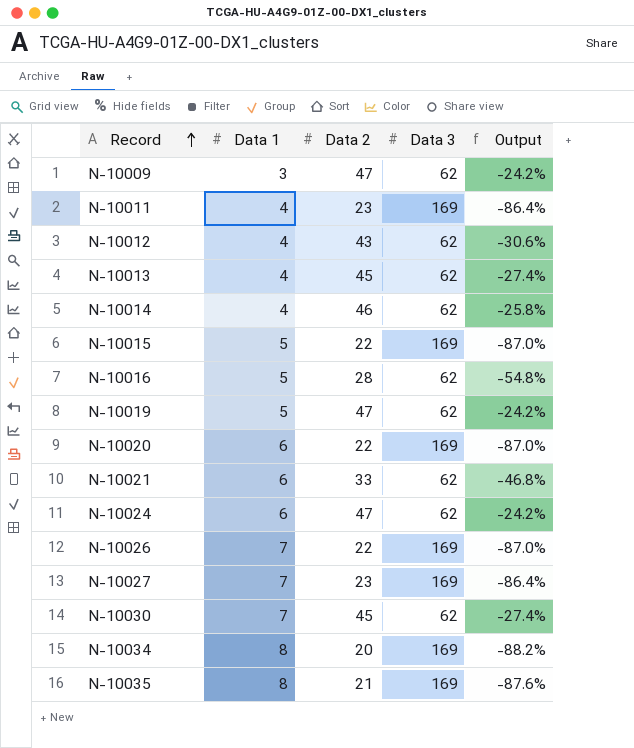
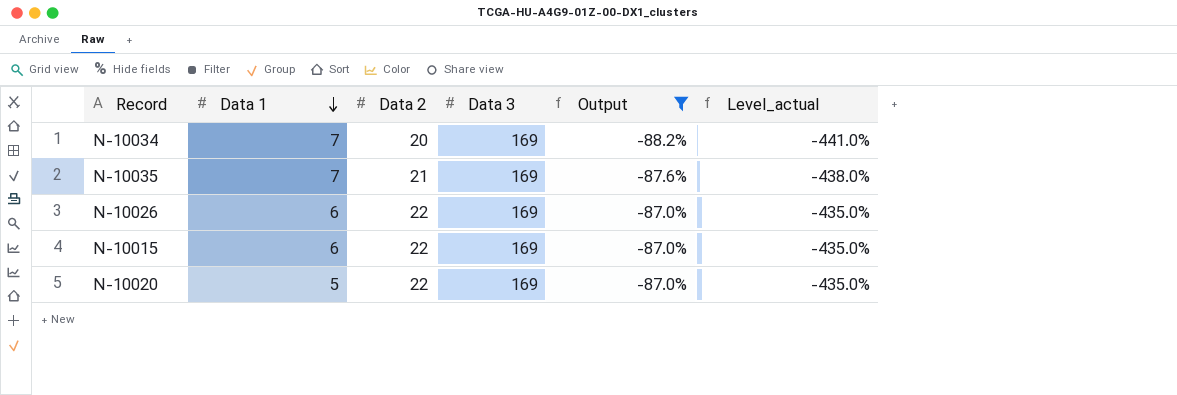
filter: none -> Output <= -87.0%
row order: Record ascending -> Data 1 descending
column Level_actual | formula: none -> [Output] * 5
N-10034 | Data 1: 8 -> 7
N-10035 | Data 1: 8 -> 7
N-10026 | Data 1: 7 -> 6
N-10015 | Data 1: 5 -> 6
N-10020 | Data 1: 6 -> 5

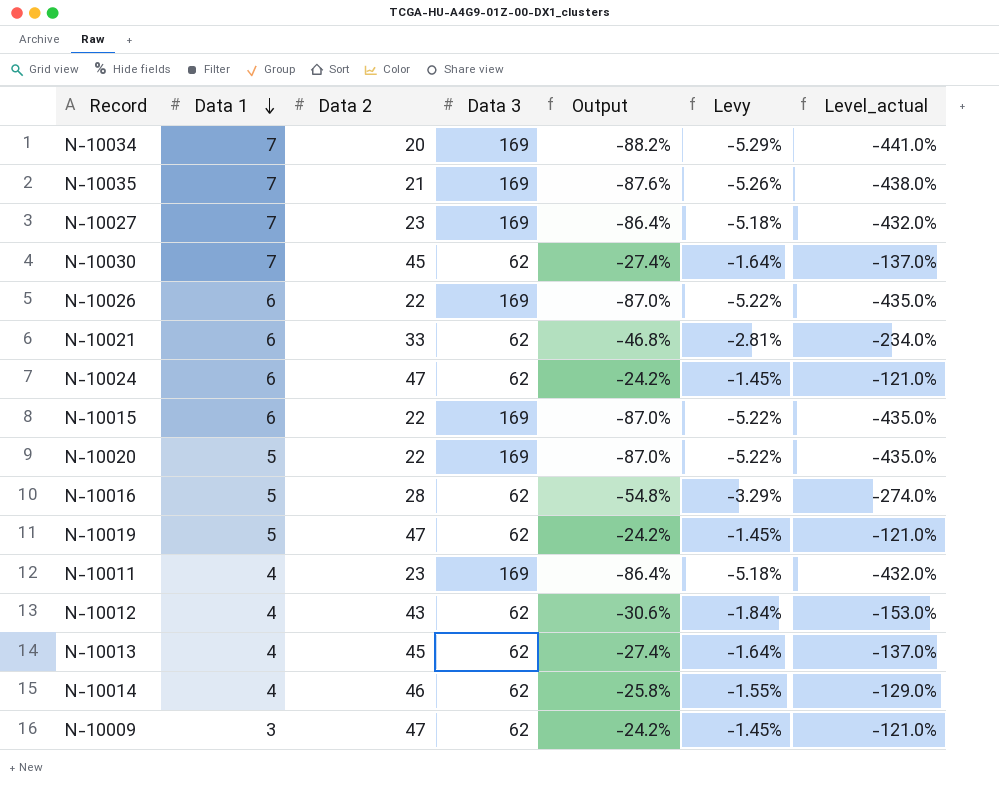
filter: Output <= -87.0% -> none
column Levy | formula: none -> [Output] * 0.06

